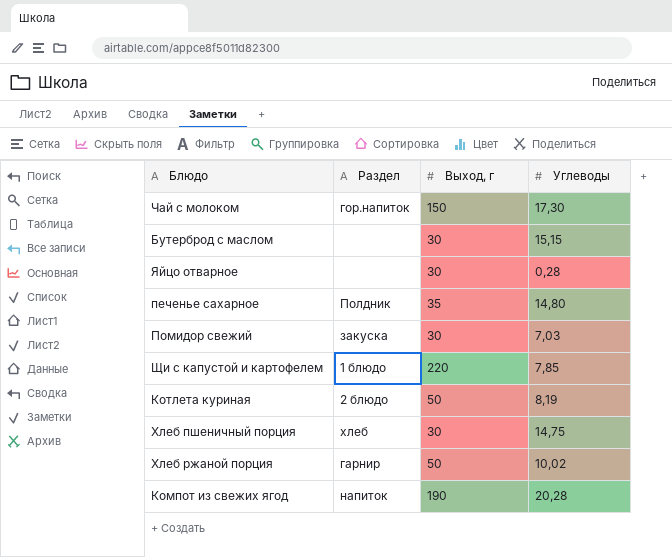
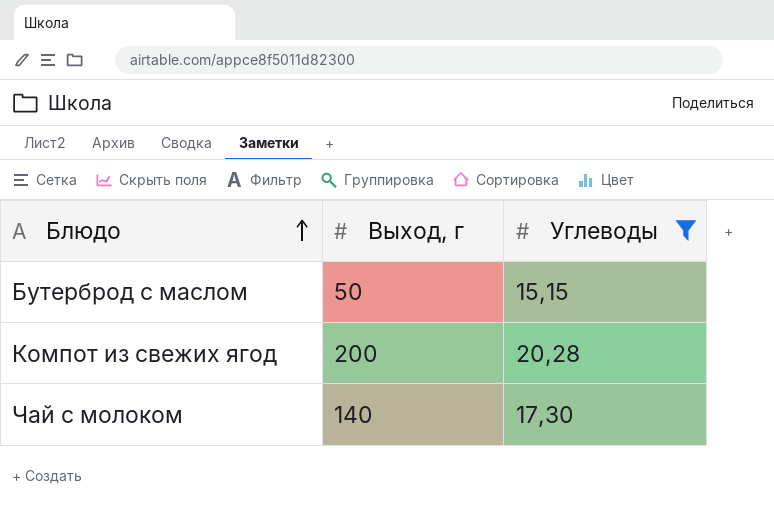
filter: none -> Углеводы >= 15,15
row order: none -> Блюдо ascending
column Раздел | position: 2 -> none
Бутерброд с маслом | Выход, г: 30 -> 50
Компот из свежих ягод | Выход, г: 190 -> 200
Чай с молоком | Выход, г: 150 -> 140

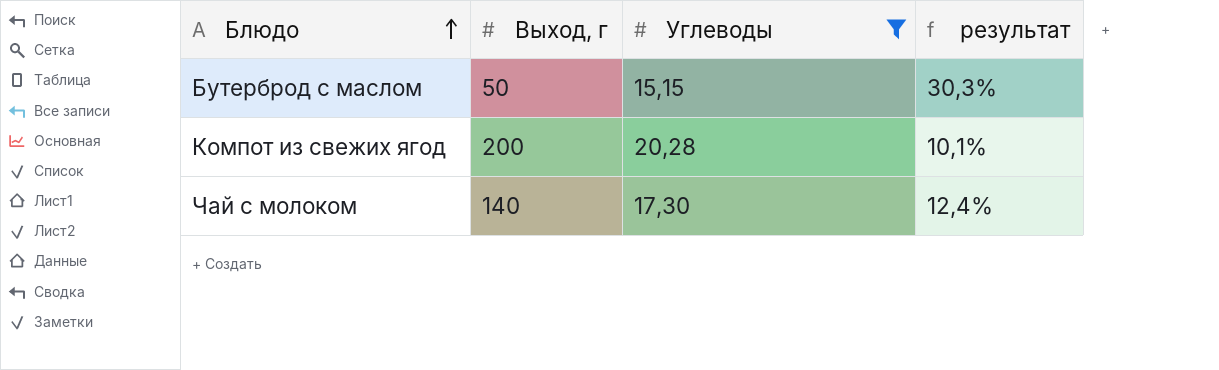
column результат | formula: none -> [Углеводы] / [Выход, г]

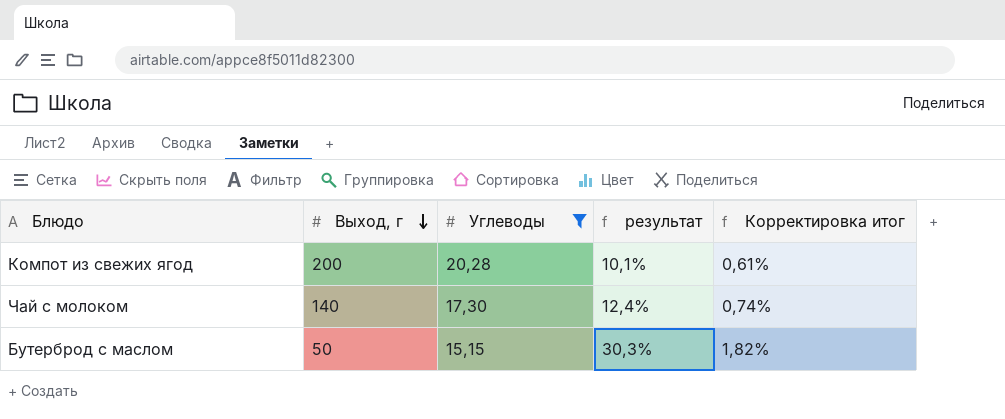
row order: Блюдо ascending -> Выход, г descending
column Корректировка итог | formula: none -> [результат] * 0,06

